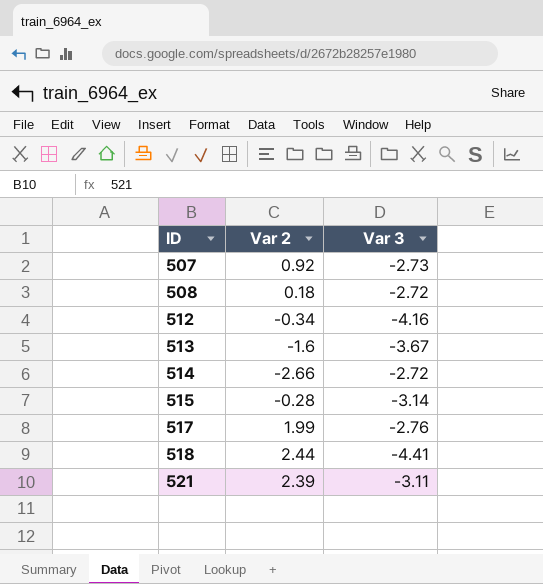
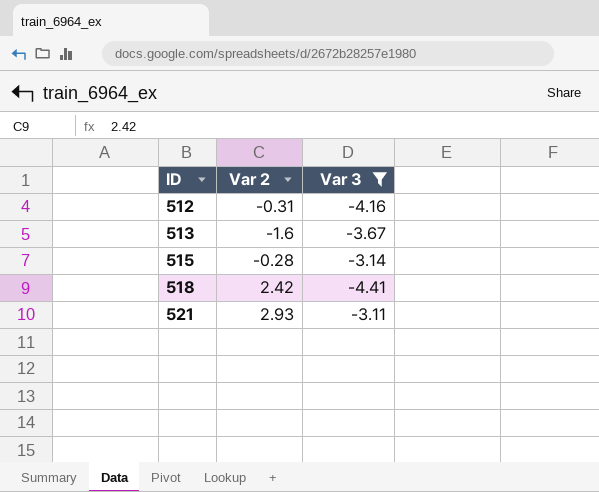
filter: none -> Var 3 <= -3.11
512 | Var 2: -0.34 -> -0.31
518 | Var 2: 2.44 -> 2.42
521 | Var 2: 2.39 -> 2.93

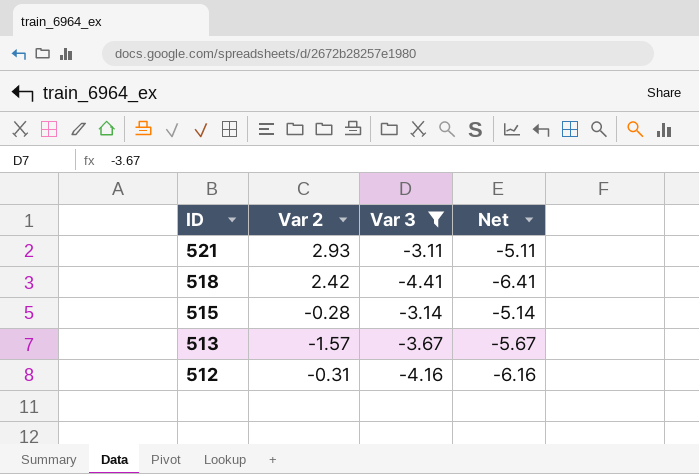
row order: ID ascending -> ID descending
column Net | formula: none -> [Var 3] - 2
513 | Var 2: -1.6 -> -1.57

